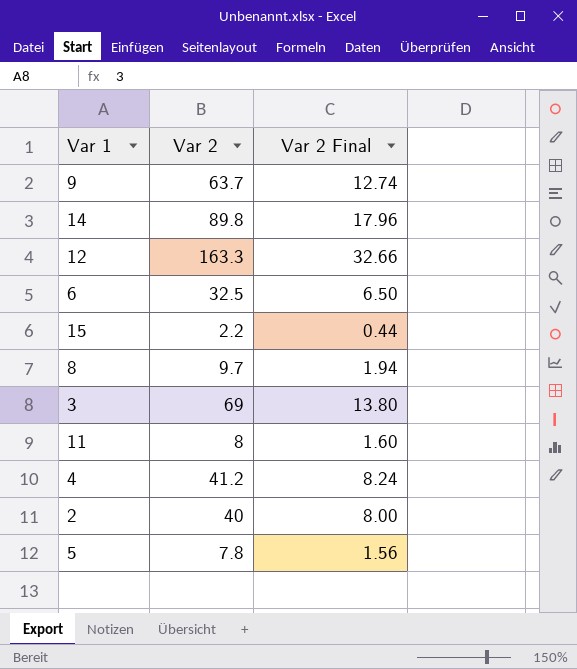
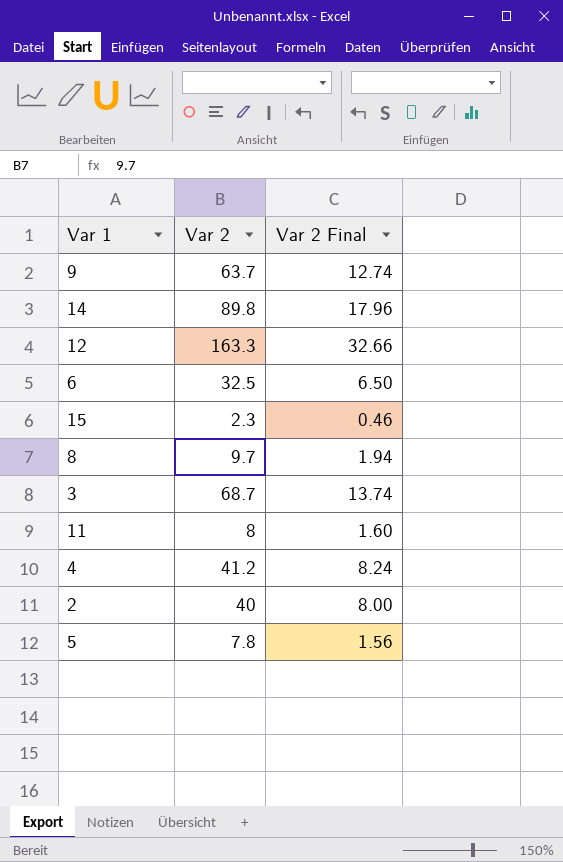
15 | Var 2: 2.2 -> 2.3
15 | Var 2 Final: 0.44 -> 0.46
3 | Var 2: 69 -> 68.7
3 | Var 2 Final: 13.80 -> 13.74

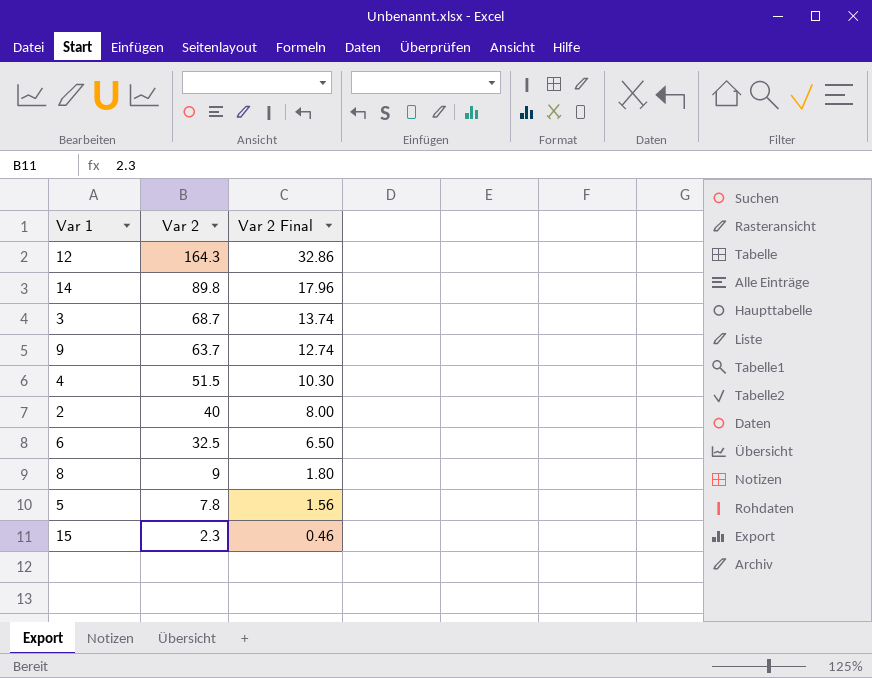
row order: none -> Var 2 descending
row 11: 8 | 1.60 -> none
12 | Var 2: 163.3 -> 164.3
12 | Var 2 Final: 32.66 -> 32.86
4 | Var 2: 41.2 -> 51.5
4 | Var 2 Final: 8.24 -> 10.30
8 | Var 2: 9.7 -> 9
8 | Var 2 Final: 1.94 -> 1.80

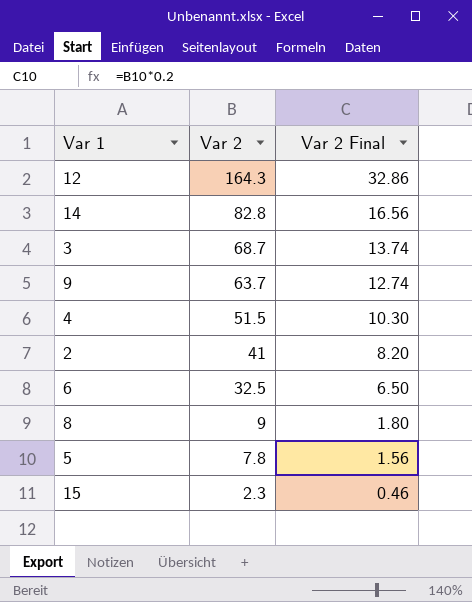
14 | Var 2: 89.8 -> 82.8
14 | Var 2 Final: 17.96 -> 16.56
2 | Var 2: 40 -> 41
2 | Var 2 Final: 8.00 -> 8.20

